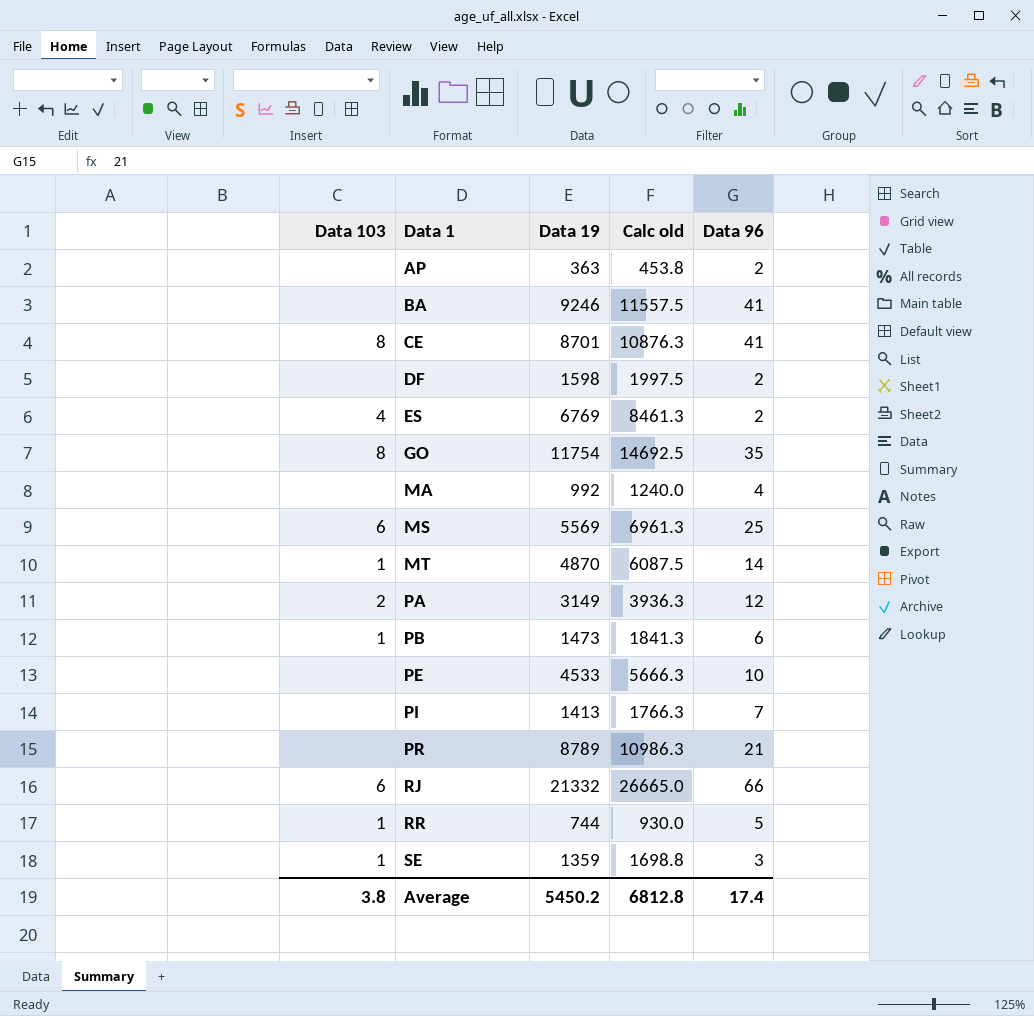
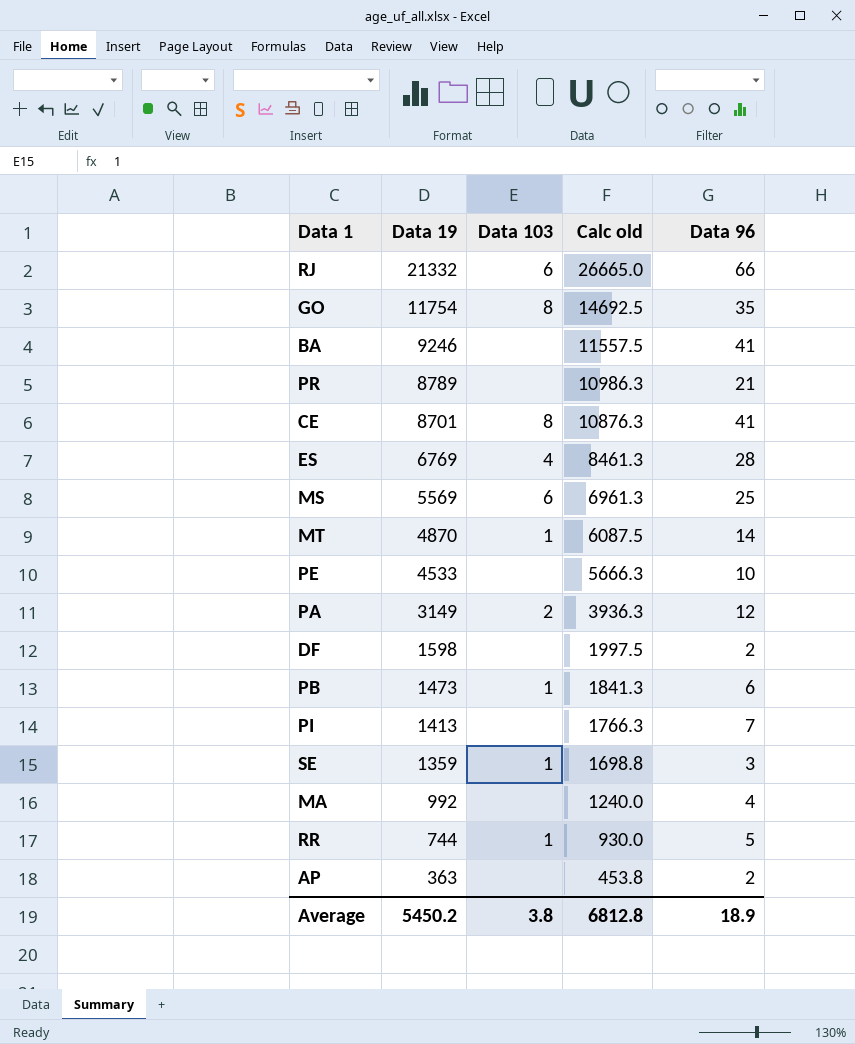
row order: Data 1 ascending -> Data 19 descending
column Data 103 | position: 1 -> 3
ES | Data 96: 2 -> 28
Average | Data 96: 17.4 -> 18.9

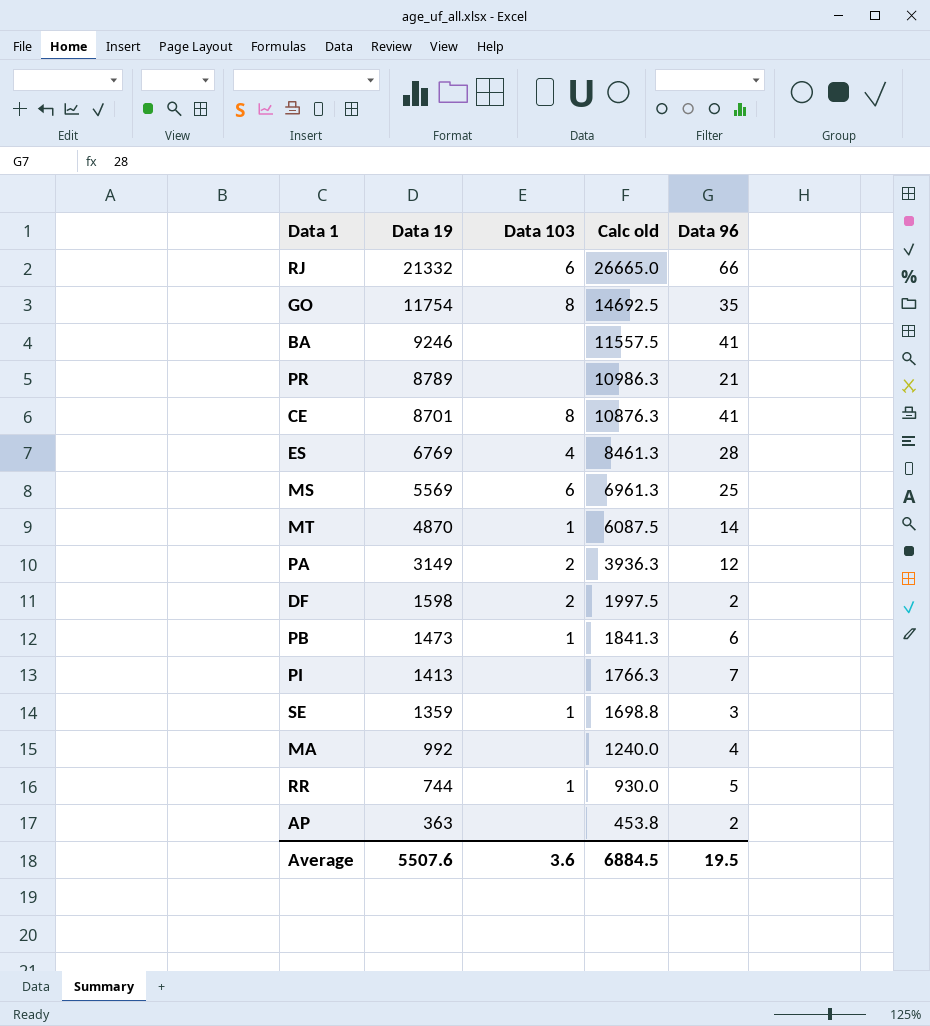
row PE: 4533 | none | 5666.3 | 10 -> none
DF | Data 103: none -> 2
Average | Data 19: 5450.2 -> 5507.6
Average | Data 103: 3.8 -> 3.6
Average | Calc old: 6812.8 -> 6884.5
Average | Data 96: 18.9 -> 19.5

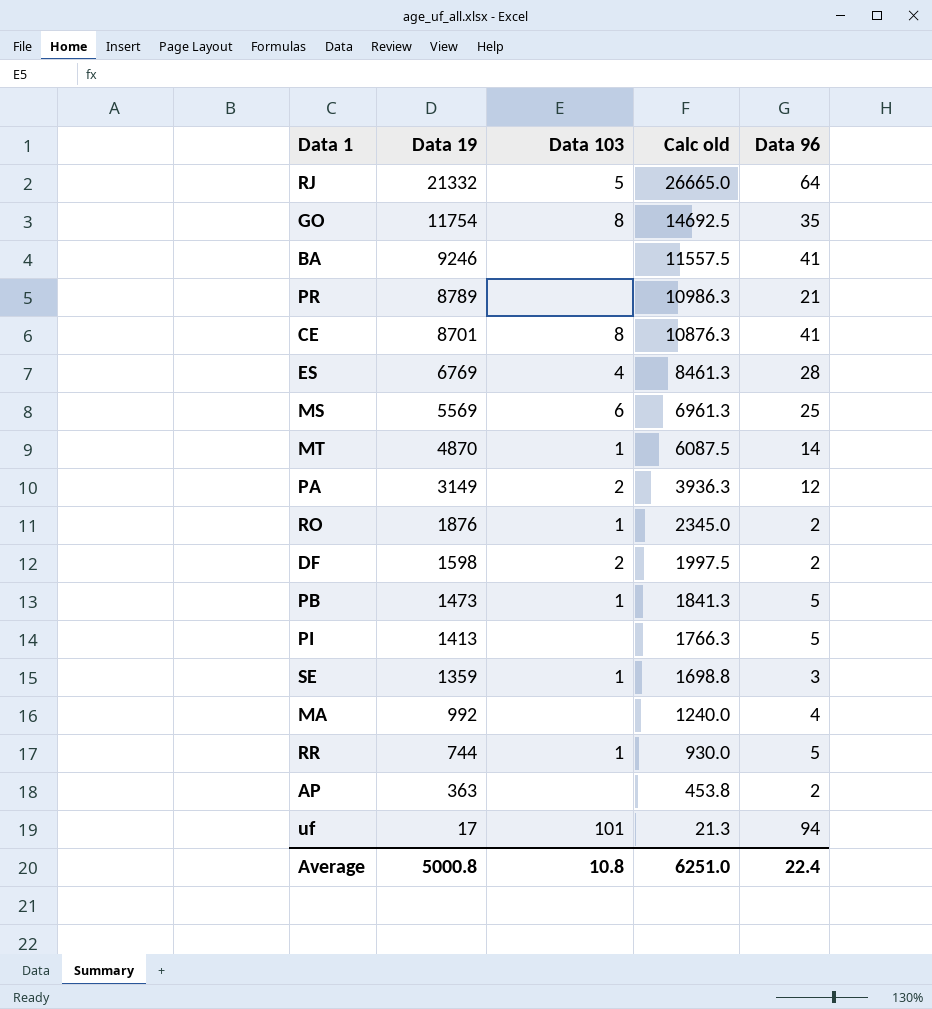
RJ | Data 103: 6 -> 5
RJ | Data 96: 66 -> 64
row RO: none -> 1876 | 1 | 2345.0 | 2
PB | Data 96: 6 -> 5
PI | Data 96: 7 -> 5
row uf: none -> 17 | 101 | 21.3 | 94
Average | Data 19: 5507.6 -> 5000.8
Average | Data 103: 3.6 -> 10.8
Average | Calc old: 6884.5 -> 6251.0
Average | Data 96: 19.5 -> 22.4

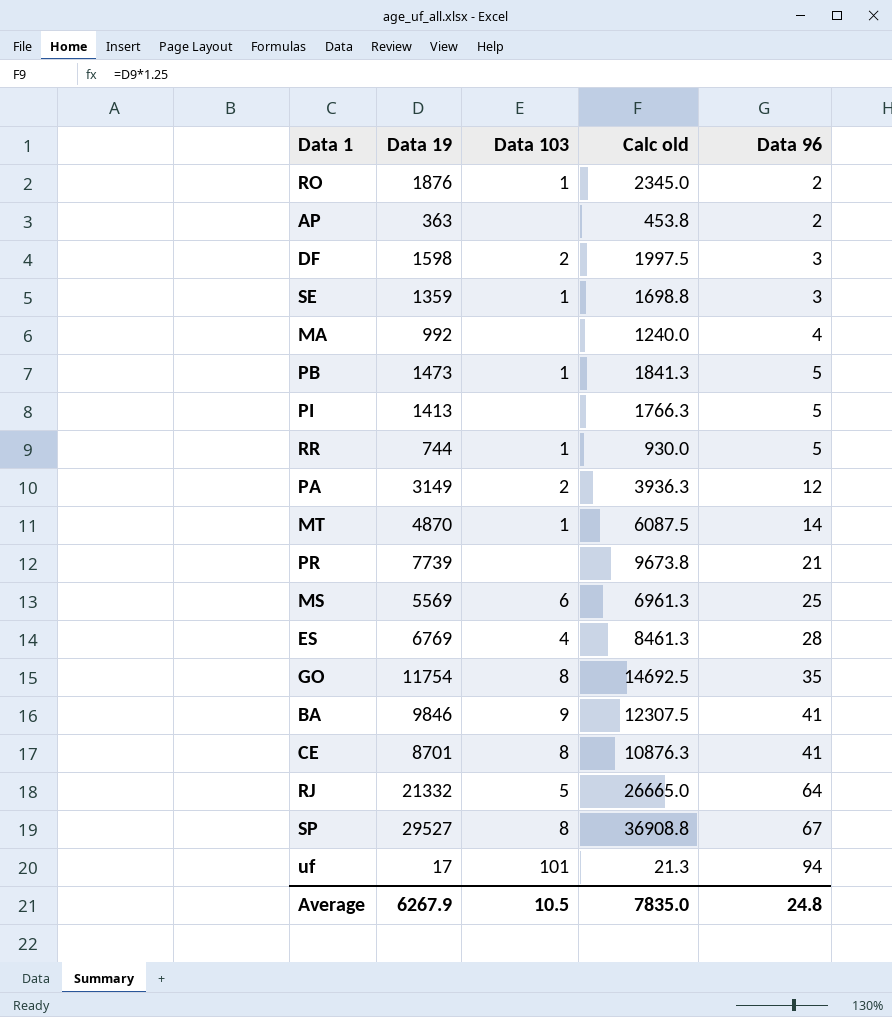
row order: Data 19 descending -> Data 96 ascending
DF | Data 96: 2 -> 3
PR | Data 19: 8789 -> 7739
PR | Calc old: 10986.3 -> 9673.8
BA | Data 19: 9246 -> 9846
BA | Data 103: none -> 9
BA | Calc old: 11557.5 -> 12307.5
row SP: none -> 29527 | 8 | 36908.8 | 67
Average | Data 19: 5000.8 -> 6267.9
Average | Data 103: 10.8 -> 10.5
Average | Calc old: 6251.0 -> 7835.0
Average | Data 96: 22.4 -> 24.8

